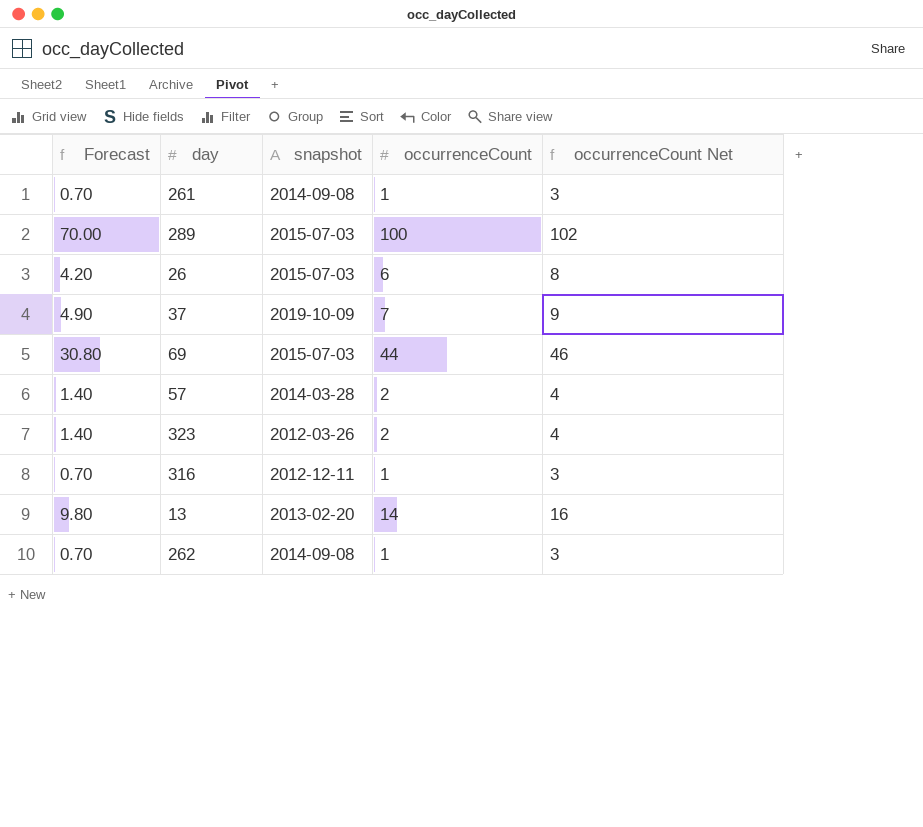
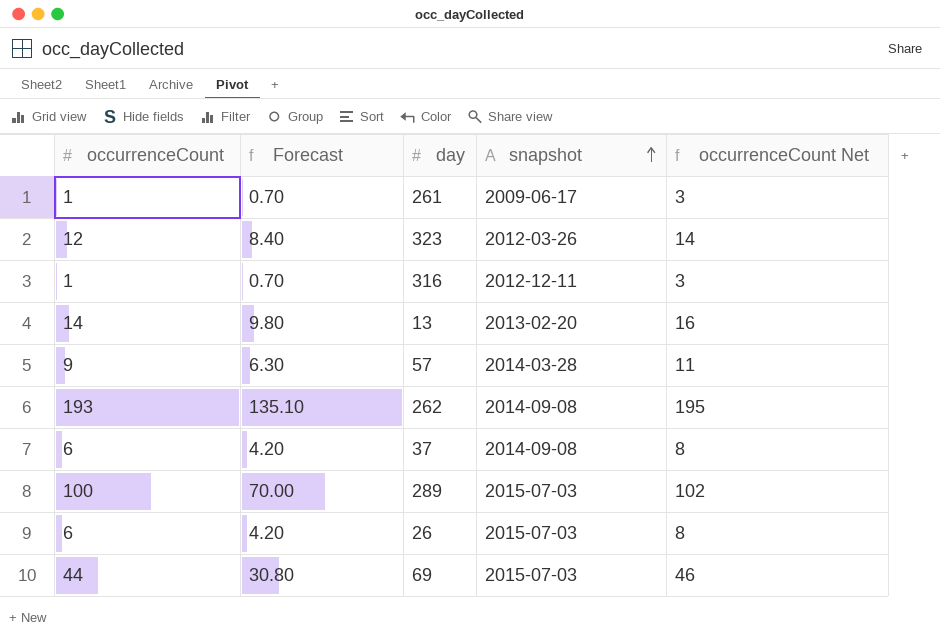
row order: none -> snapshot ascending
column occurrenceCount | position: 4 -> 1
261 | snapshot: 2014-09-08 -> 2009-06-17
323 | occurrenceCount: 2 -> 12
323 | Forecast: 1.40 -> 8.40
323 | occurrenceCount Net: 4 -> 14
57 | occurrenceCount: 2 -> 9
57 | Forecast: 1.40 -> 6.30
57 | occurrenceCount Net: 4 -> 11
262 | occurrenceCount: 1 -> 193
262 | Forecast: 0.70 -> 135.10
262 | occurrenceCount Net: 3 -> 195
37 | occurrenceCount: 7 -> 6
37 | Forecast: 4.90 -> 4.20
37 | snapshot: 2019-10-09 -> 2014-09-08
37 | occurrenceCount Net: 9 -> 8

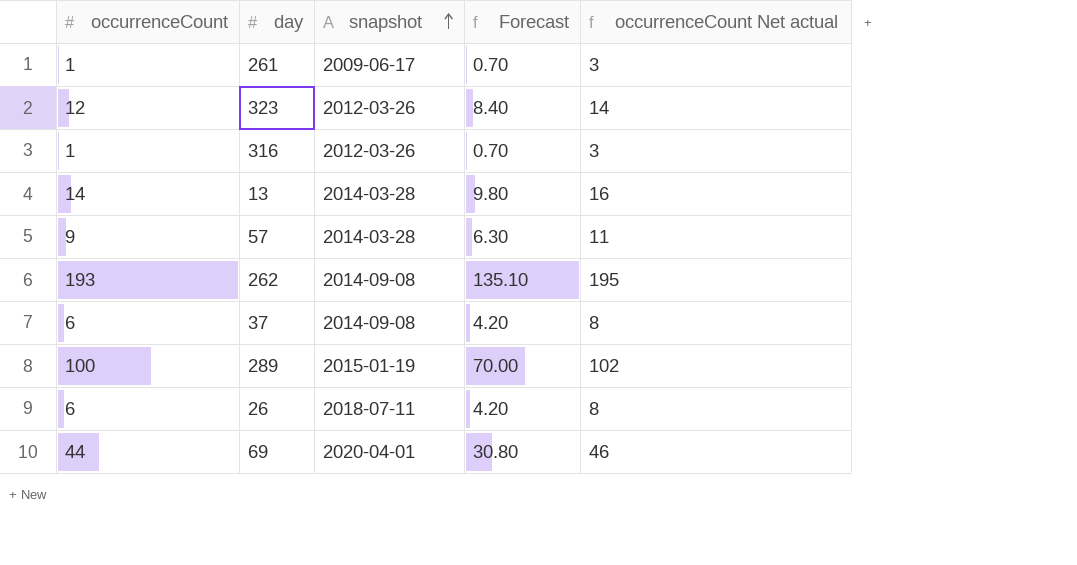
column Forecast | position: 2 -> 4
column name: occurrenceCount Net -> occurrenceCount Net actual
316 | snapshot: 2012-12-11 -> 2012-03-26
13 | snapshot: 2013-02-20 -> 2014-03-28
289 | snapshot: 2015-07-03 -> 2015-01-19
26 | snapshot: 2015-07-03 -> 2018-07-11
69 | snapshot: 2015-07-03 -> 2020-04-01

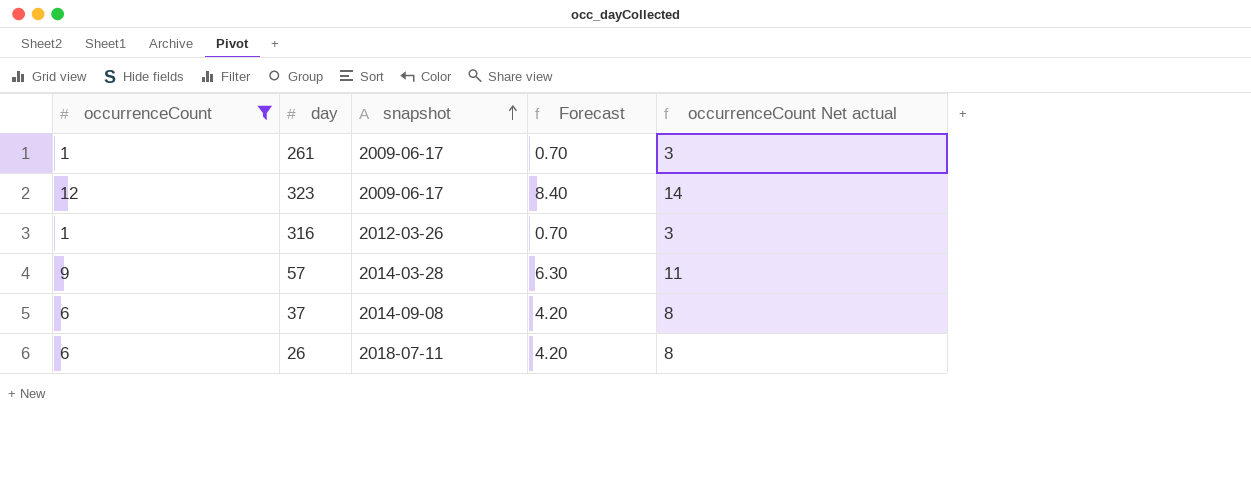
filter: none -> occurrenceCount <= 12
323 | snapshot: 2012-03-26 -> 2009-06-17

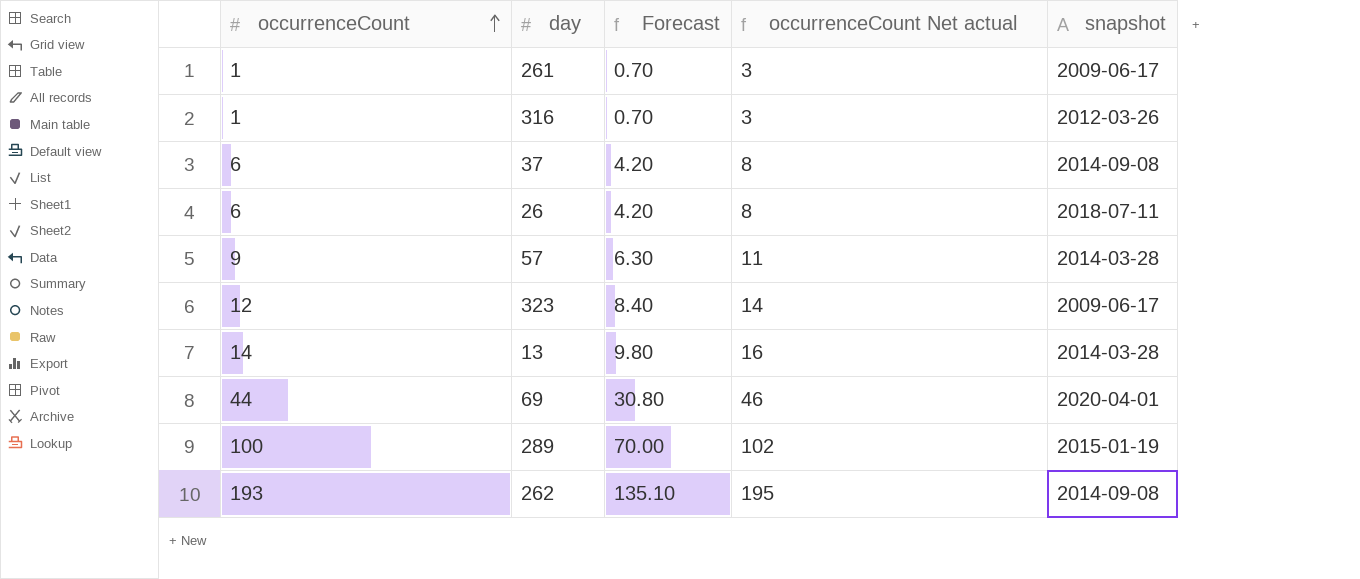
filter: occurrenceCount <= 12 -> none
row order: snapshot ascending -> occurrenceCount ascending
column snapshot | position: 3 -> 5

